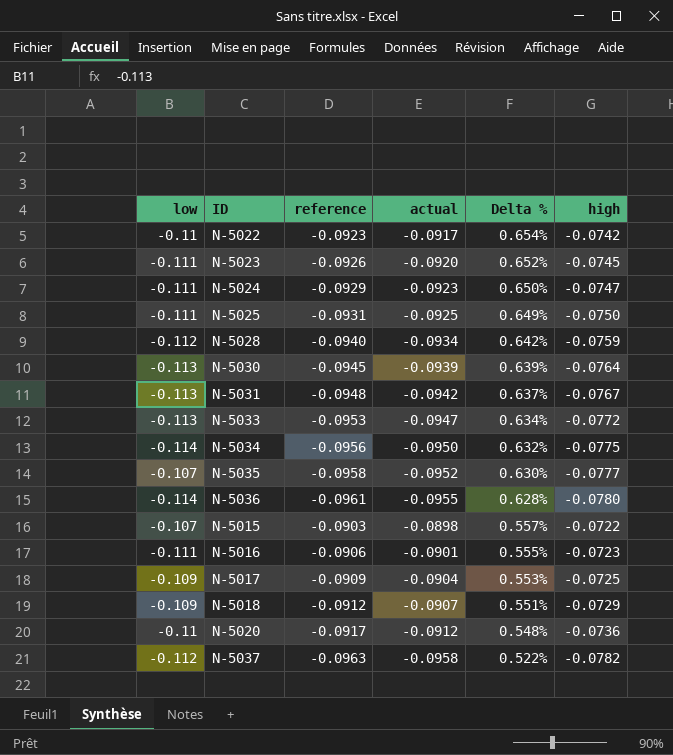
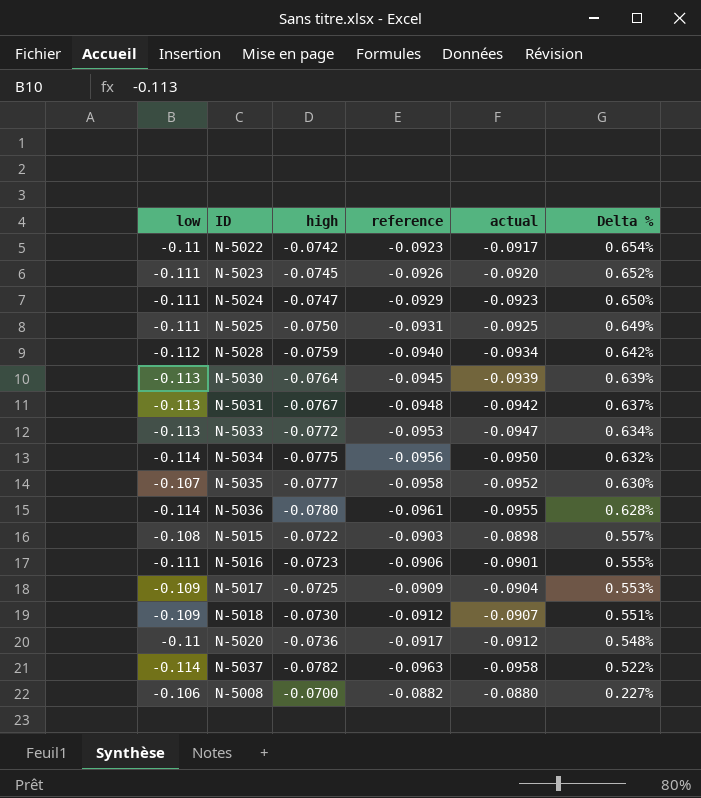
column high | position: 6 -> 3
N-5015 | low: -0.107 -> -0.108
N-5018 | high: -0.0729 -> -0.0730
N-5037 | low: -0.112 -> -0.114
row N-5008: none -> -0.106 | -0.0700 | -0.0882 | -0.0880 | 0.227%

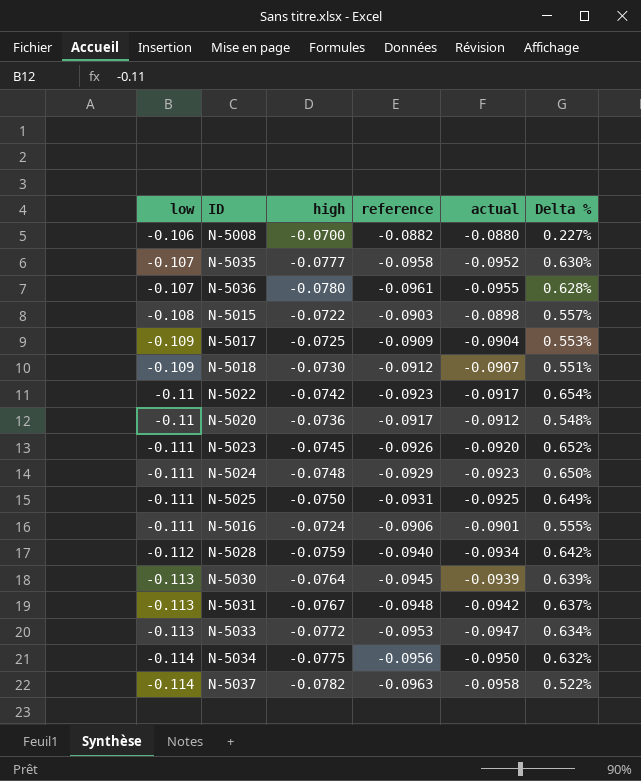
row order: Delta % descending -> low descending
N-5036 | low: -0.114 -> -0.107
N-5024 | high: -0.0747 -> -0.0748
N-5016 | high: -0.0723 -> -0.0724

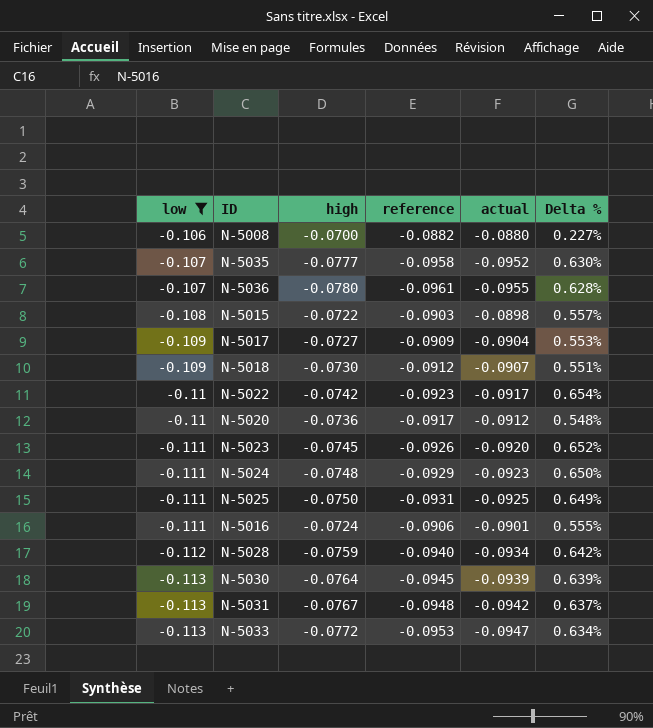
filter: none -> low != -0.114
N-5017 | high: -0.0725 -> -0.0727

